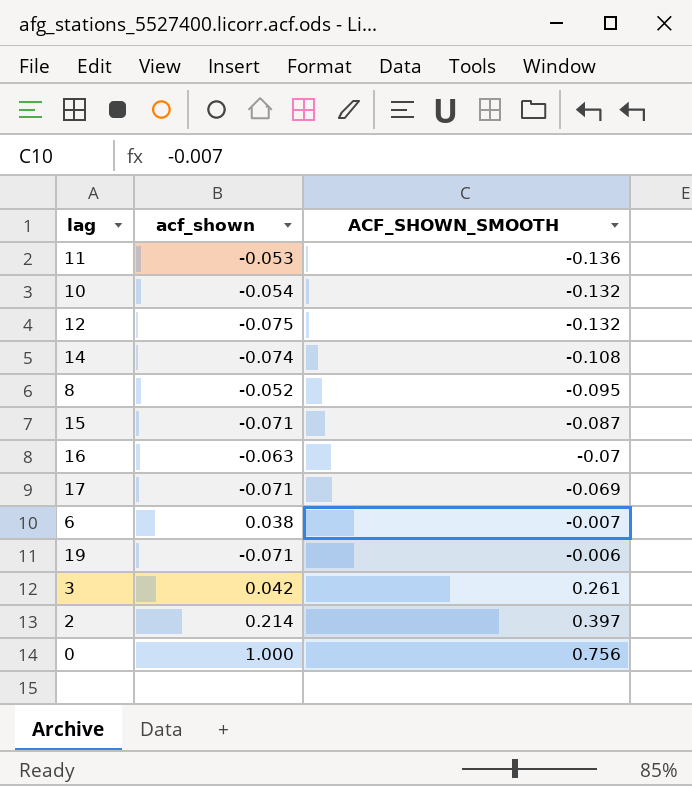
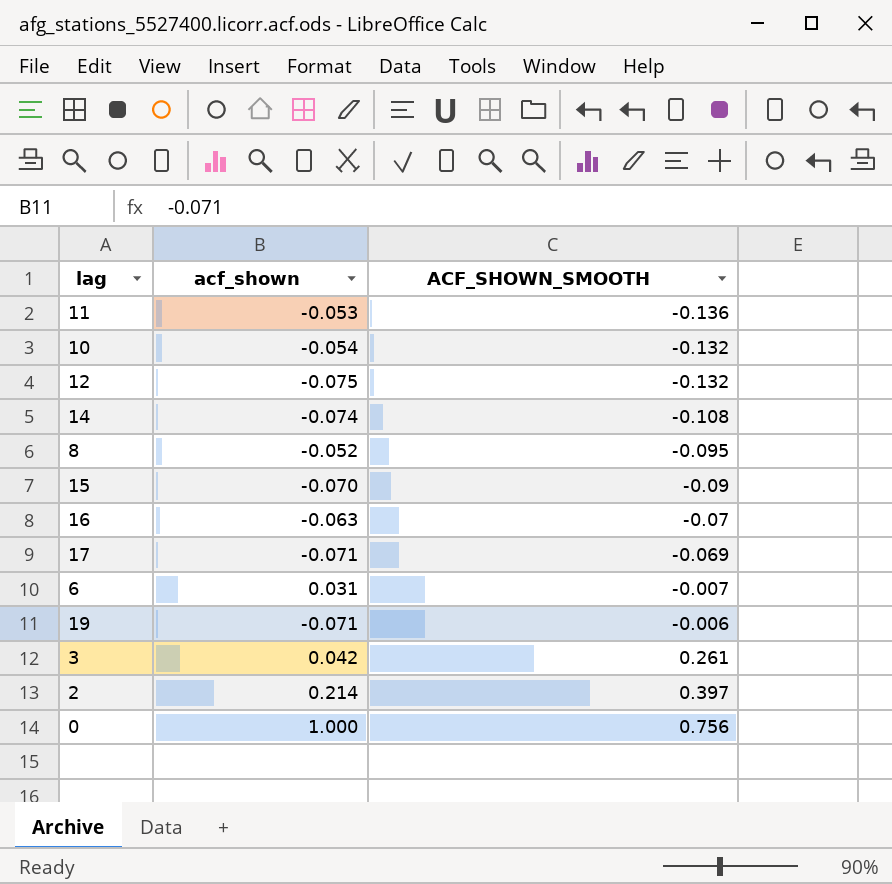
15 | acf_shown: -0.071 -> -0.070
15 | ACF_SHOWN_SMOOTH: -0.087 -> -0.09
6 | acf_shown: 0.038 -> 0.031

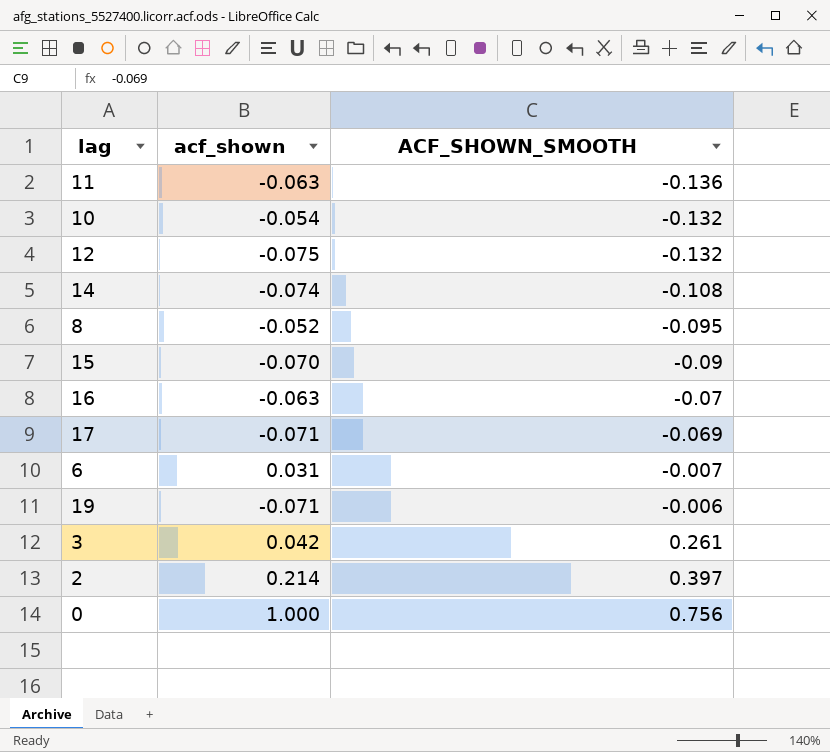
11 | acf_shown: -0.053 -> -0.063

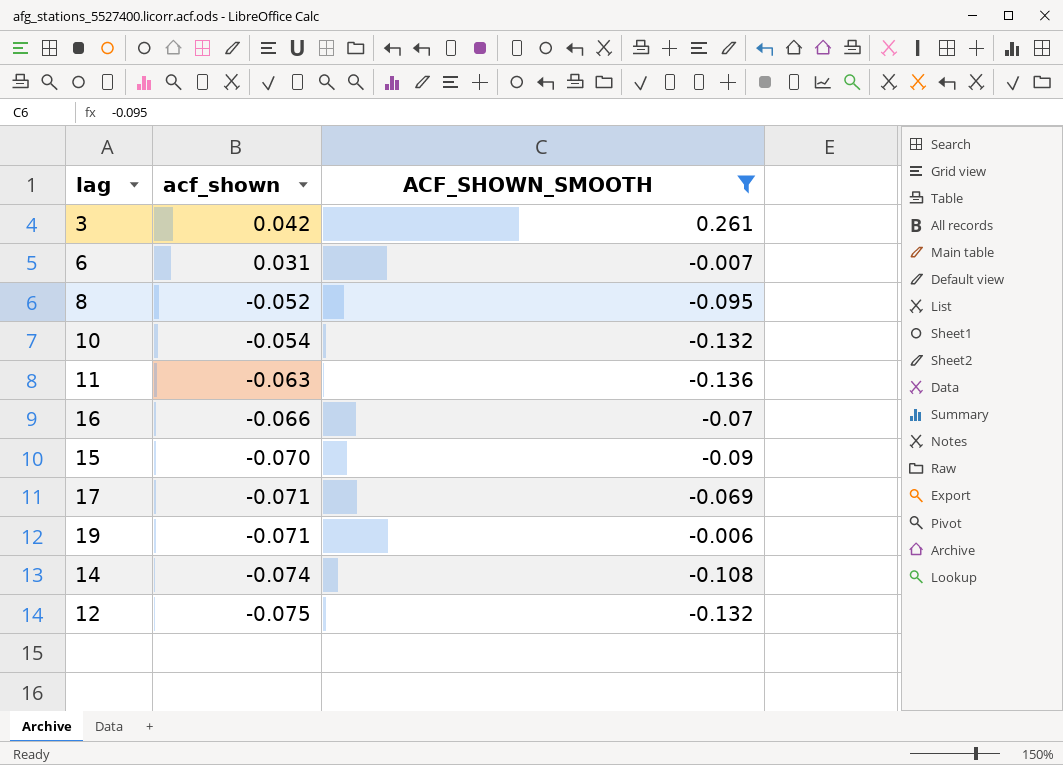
filter: none -> ACF_SHOWN_SMOOTH <= 0.261
row order: ACF_SHOWN_SMOOTH ascending -> acf_shown descending
16 | acf_shown: -0.063 -> -0.066

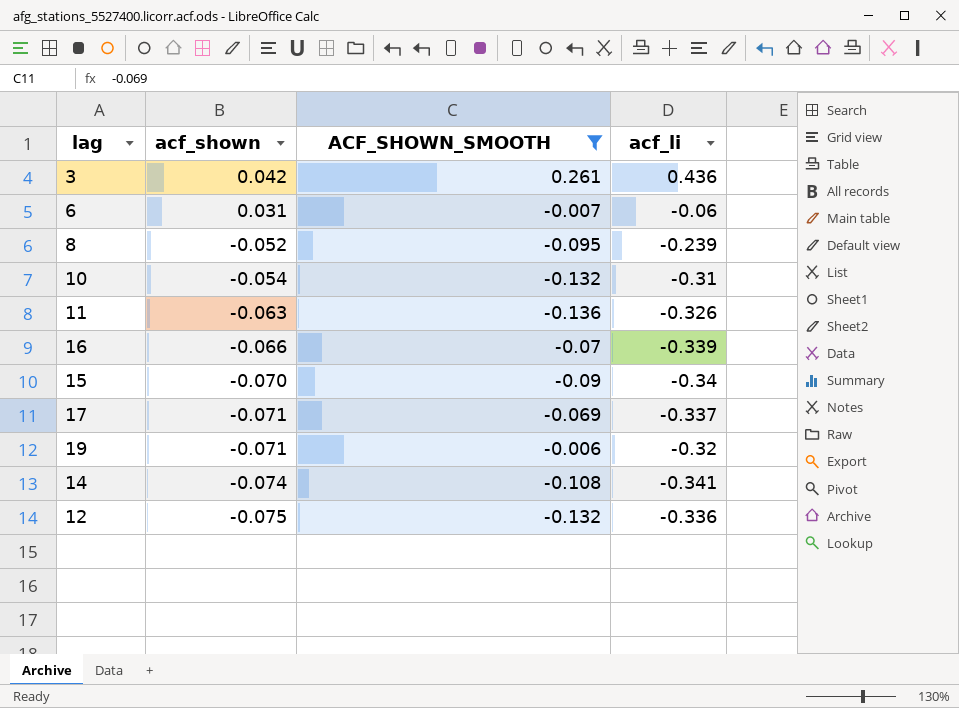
column acf_li | position: none -> 4

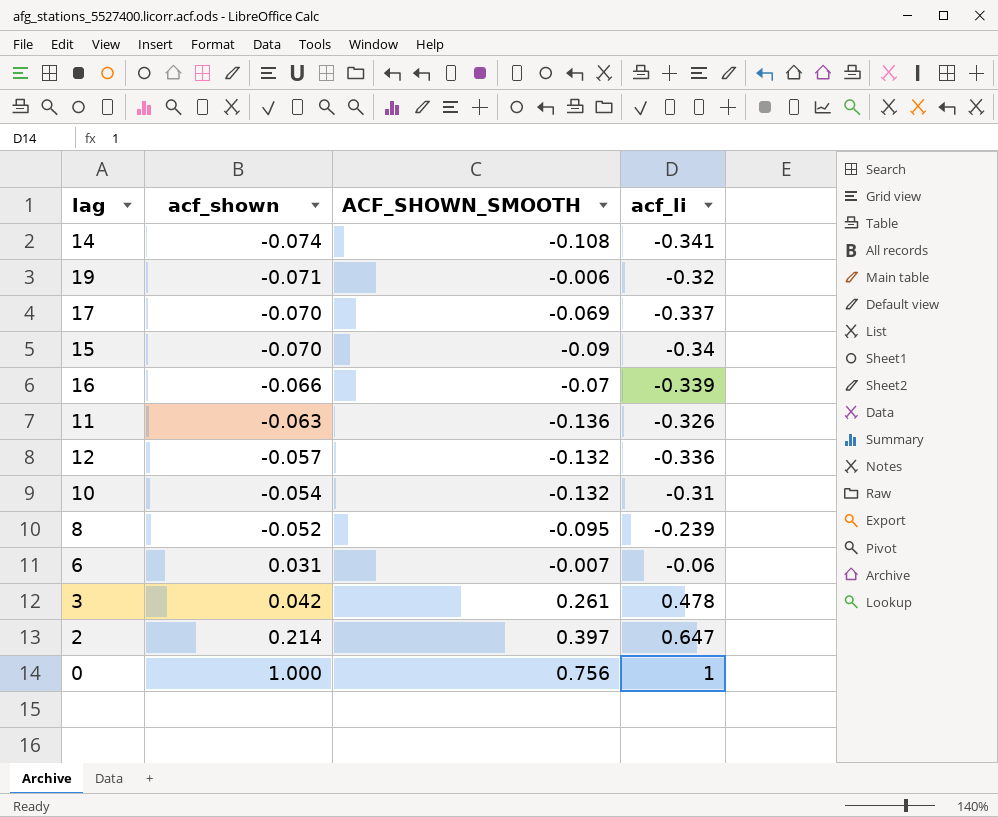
filter: ACF_SHOWN_SMOOTH <= 0.261 -> none
row order: acf_shown descending -> acf_shown ascending
17 | acf_shown: -0.071 -> -0.070
12 | acf_shown: -0.075 -> -0.057
3 | acf_li: 0.436 -> 0.478

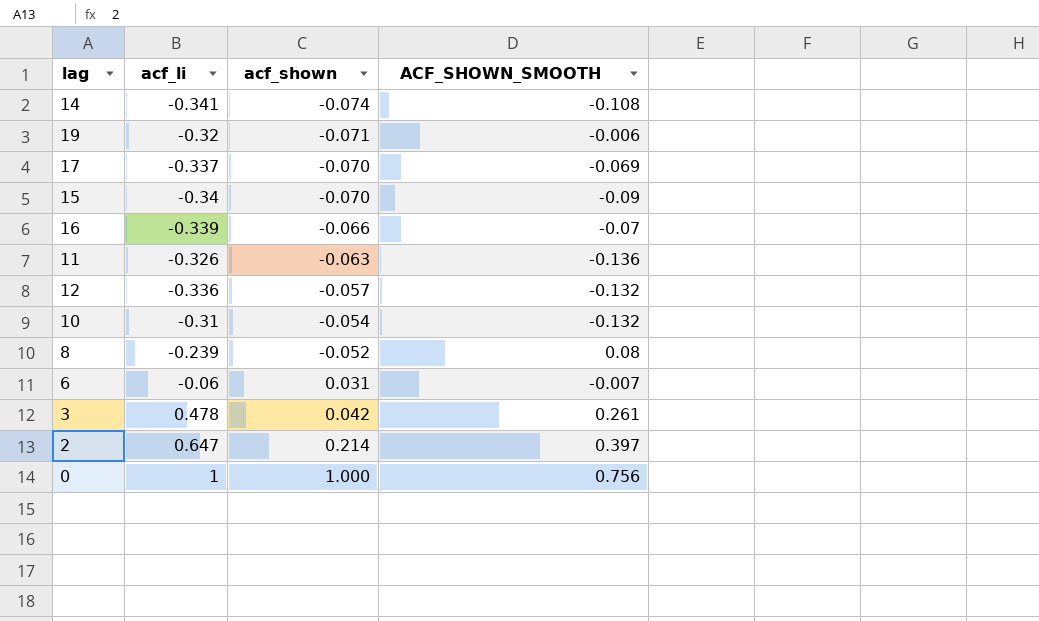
column acf_li | position: 4 -> 2
8 | ACF_SHOWN_SMOOTH: -0.095 -> 0.08

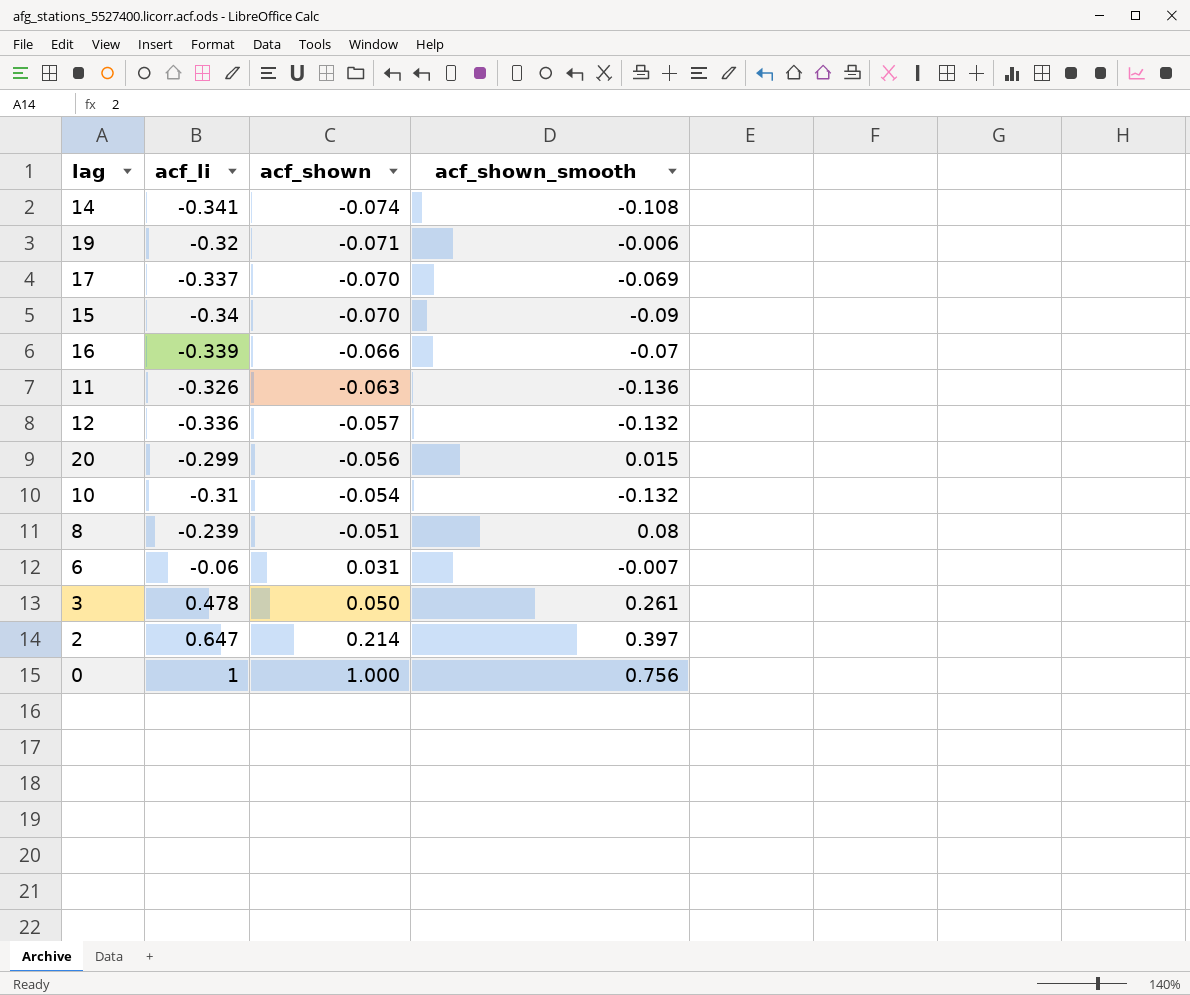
column name: ACF_SHOWN_SMOOTH -> acf_shown_smooth
row 20: none -> -0.299 | -0.056 | 0.015
8 | acf_shown: -0.052 -> -0.051
3 | acf_shown: 0.042 -> 0.050

